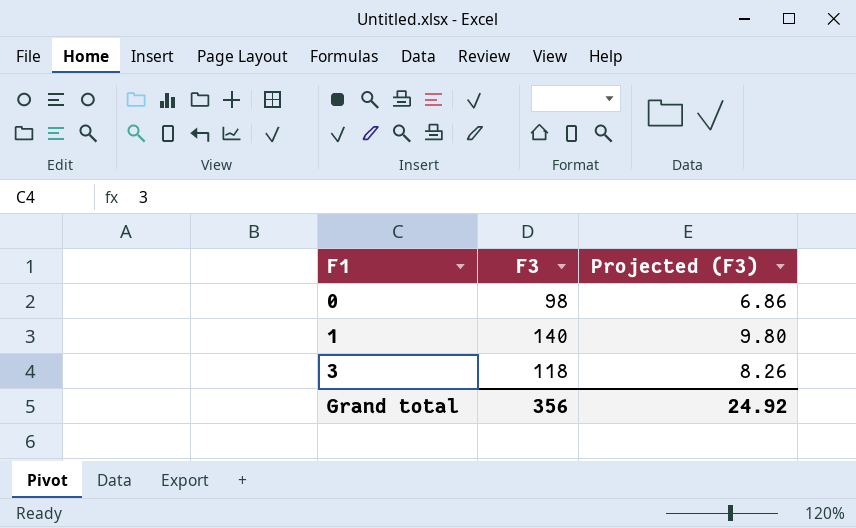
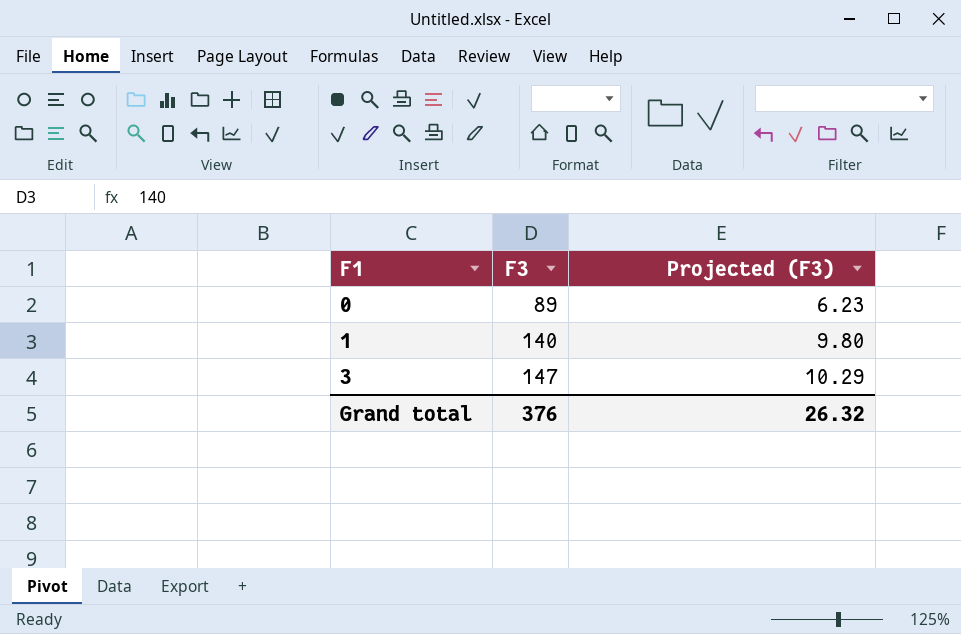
0 | F3: 98 -> 89
0 | Projected (F3): 6.86 -> 6.23
3 | F3: 118 -> 147
3 | Projected (F3): 8.26 -> 10.29
Grand total | F3: 356 -> 376
Grand total | Projected (F3): 24.92 -> 26.32

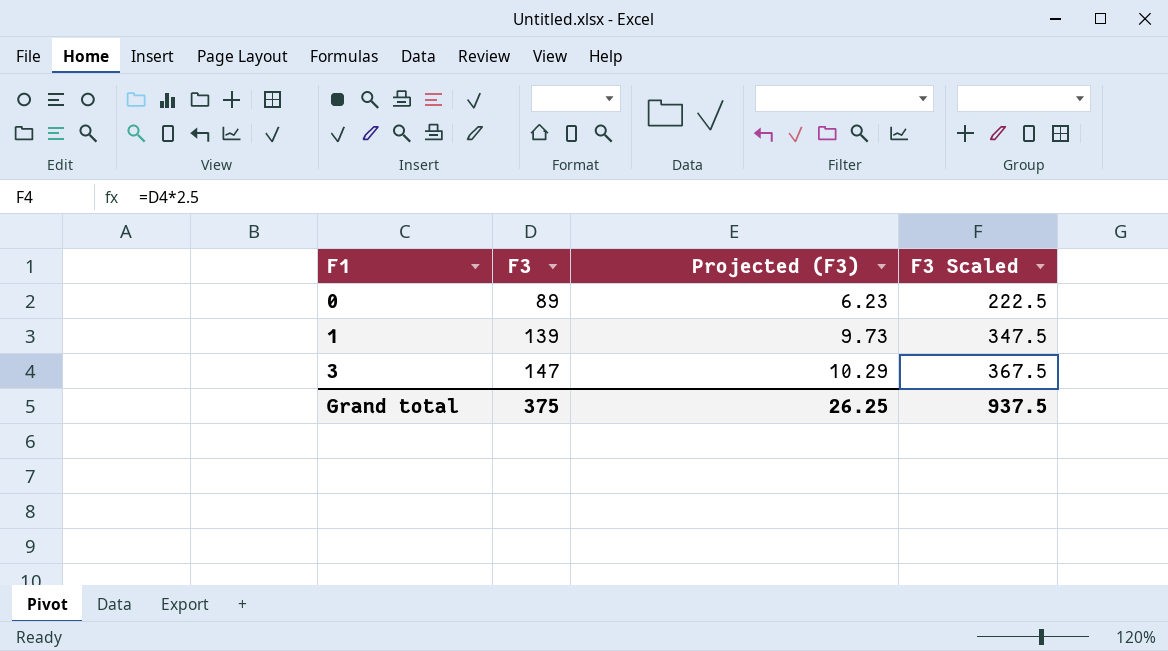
column F3 Scaled | formula: none -> [F3] * 2.5
1 | F3: 140 -> 139
1 | Projected (F3): 9.80 -> 9.73
Grand total | F3: 376 -> 375
Grand total | Projected (F3): 26.32 -> 26.25

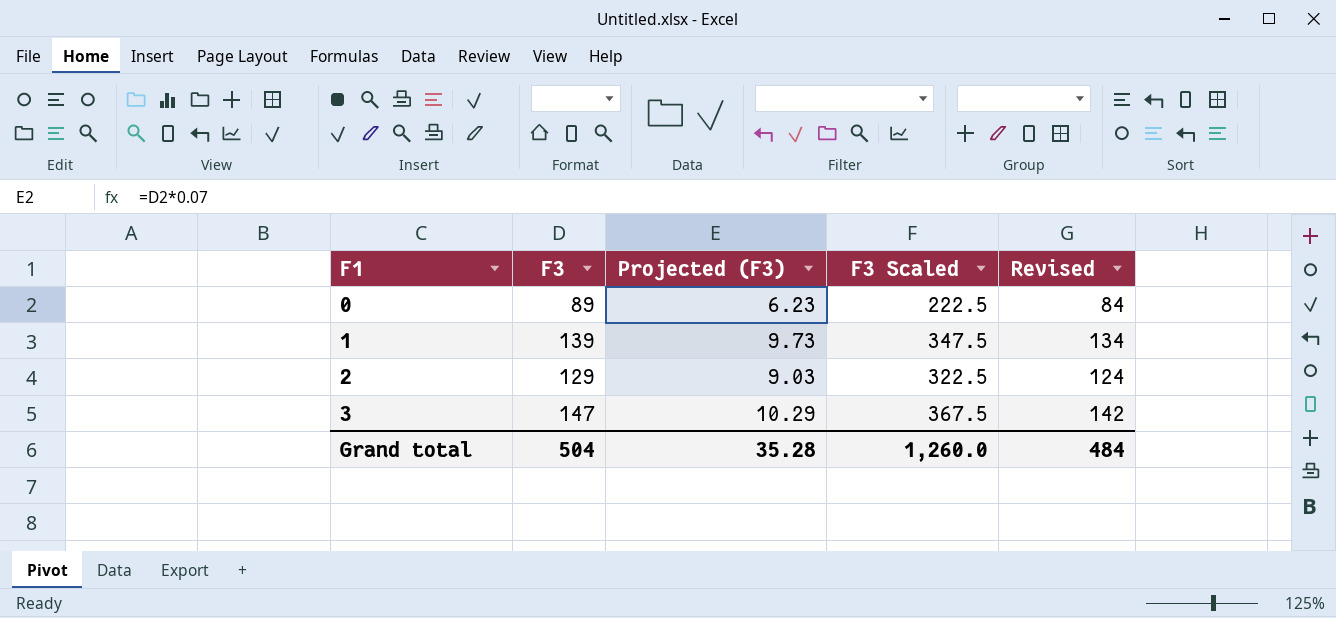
column Revised | formula: none -> [F3] - 5
row 2: none -> 129 | 9.03 | 322.5 | 124
Grand total | F3: 375 -> 504
Grand total | Projected (F3): 26.25 -> 35.28
Grand total | F3 Scaled: 937.5 -> 1,260.0

